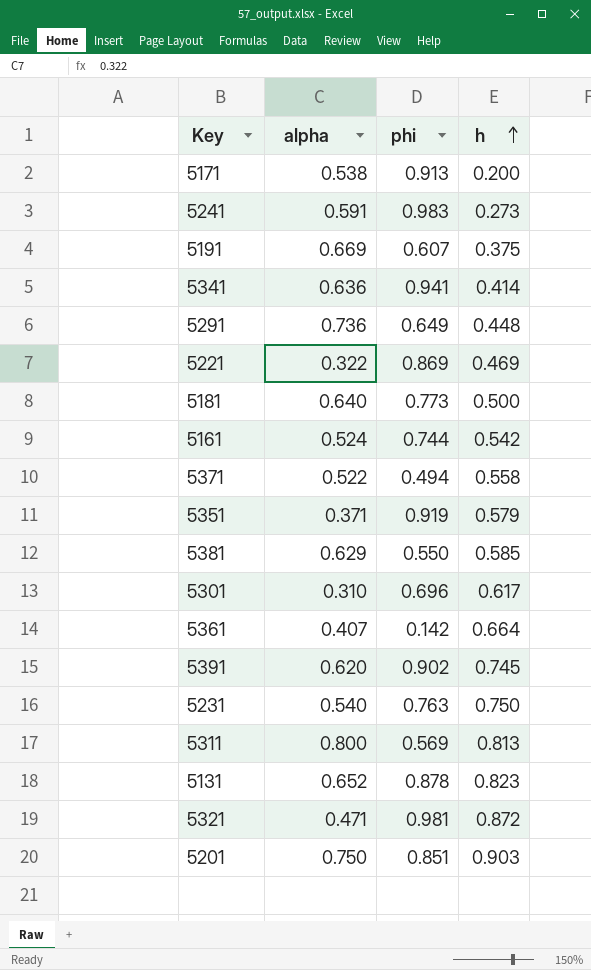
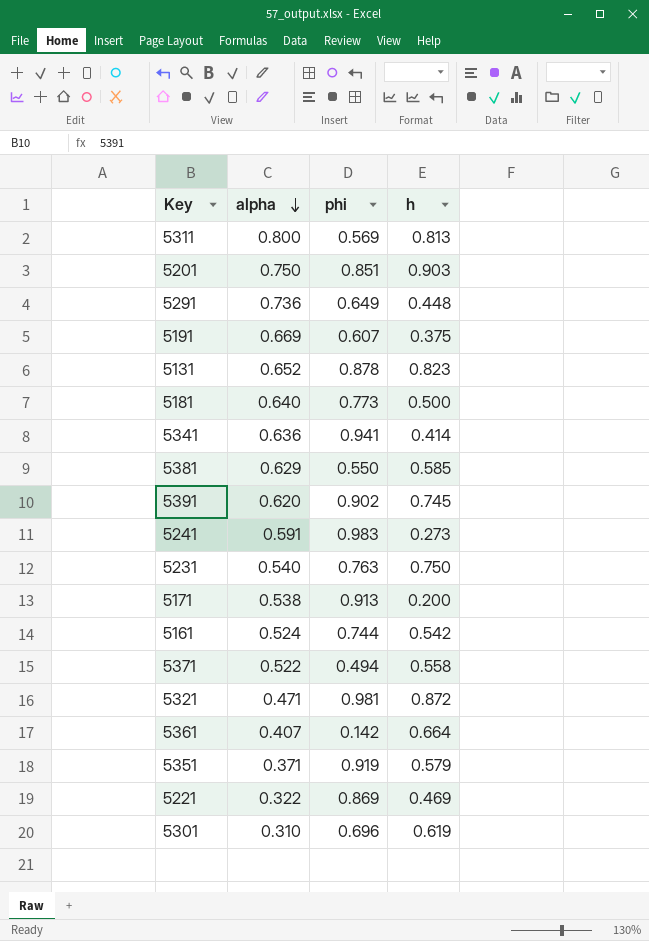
row order: h ascending -> alpha descending
5301 | h: 0.617 -> 0.619

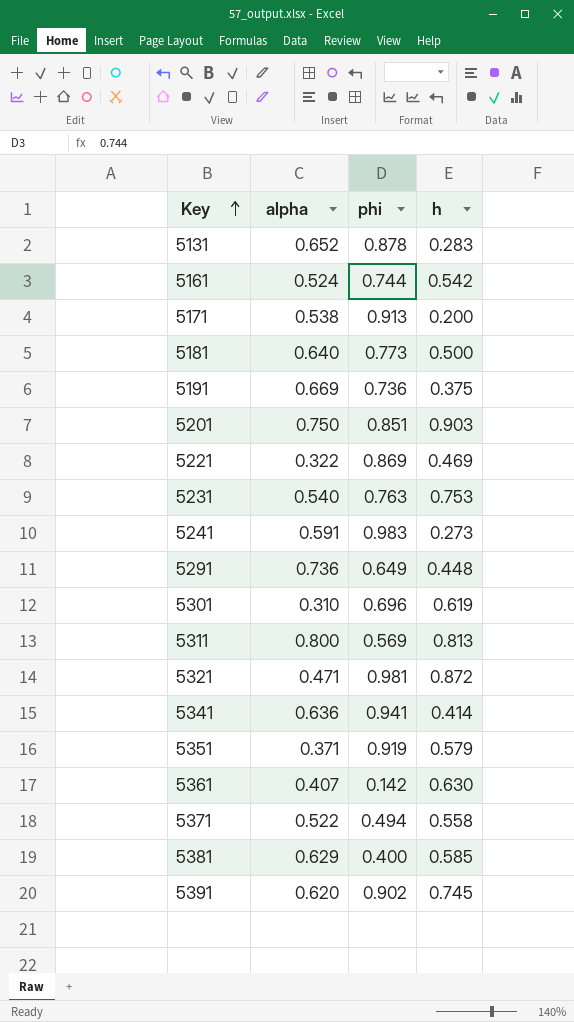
row order: alpha descending -> Key ascending
5131 | h: 0.823 -> 0.283
5191 | phi: 0.607 -> 0.736
5231 | h: 0.750 -> 0.753
5361 | h: 0.664 -> 0.630
5381 | phi: 0.550 -> 0.400

